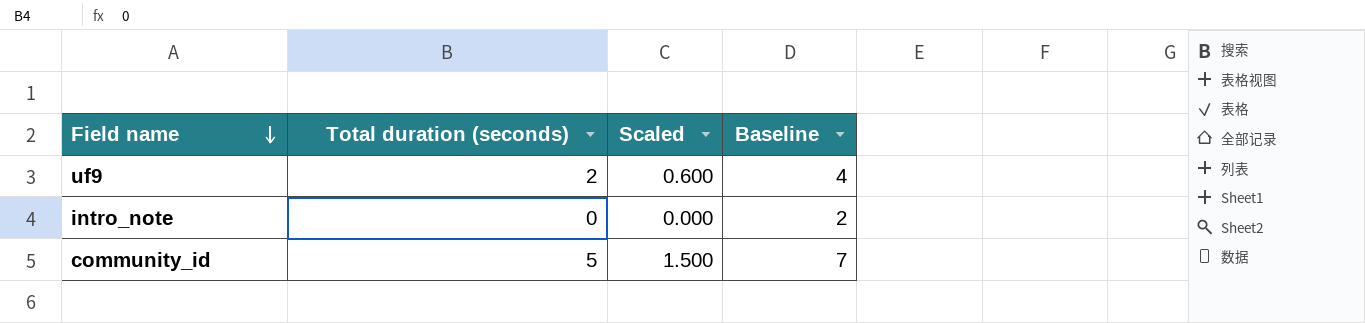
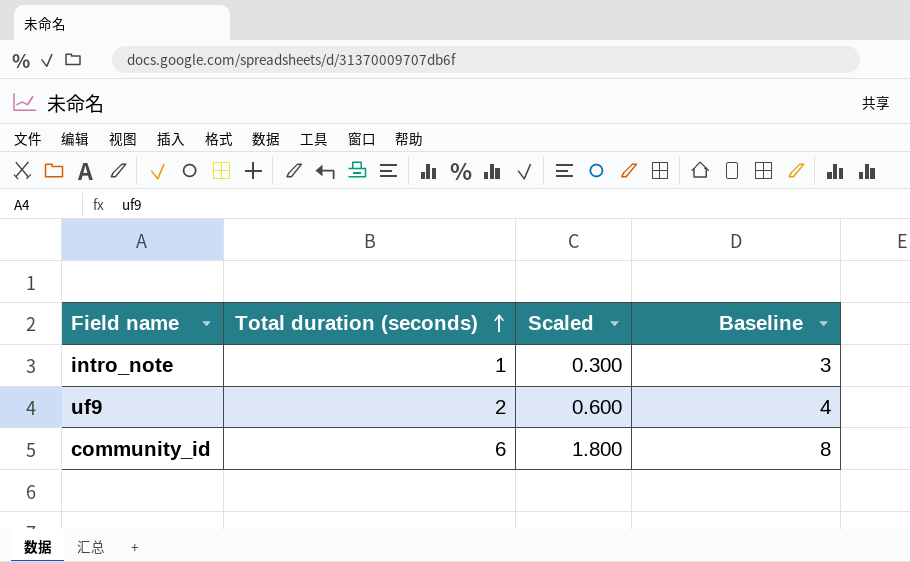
row order: Field name descending -> Total duration (seconds) ascending
intro_note | Total duration (seconds): 0 -> 1
intro_note | Scaled: 0.000 -> 0.300
intro_note | Baseline: 2 -> 3
community_id | Total duration (seconds): 5 -> 6
community_id | Scaled: 1.500 -> 1.800
community_id | Baseline: 7 -> 8

